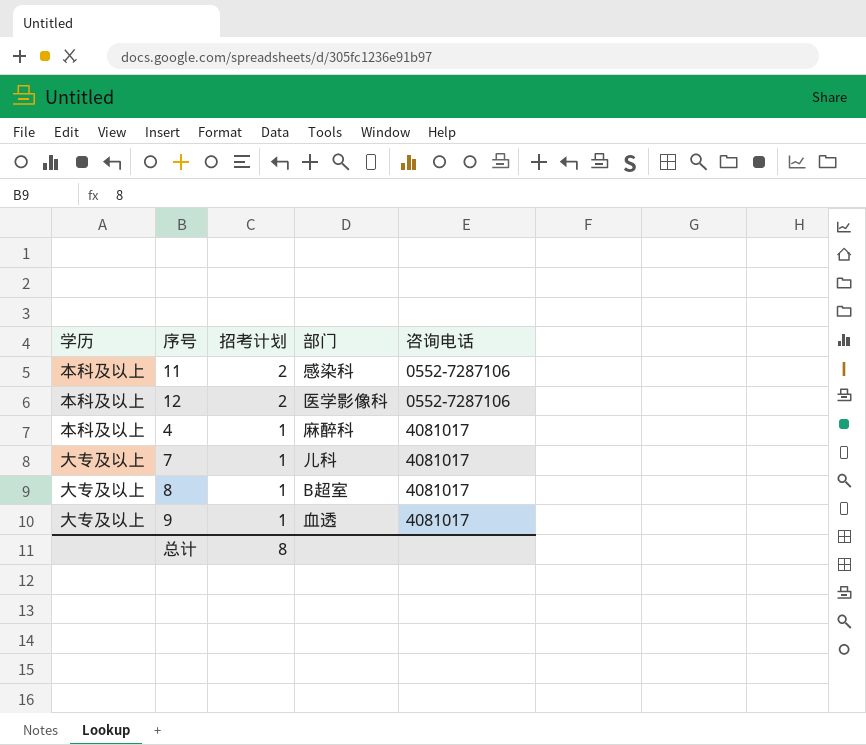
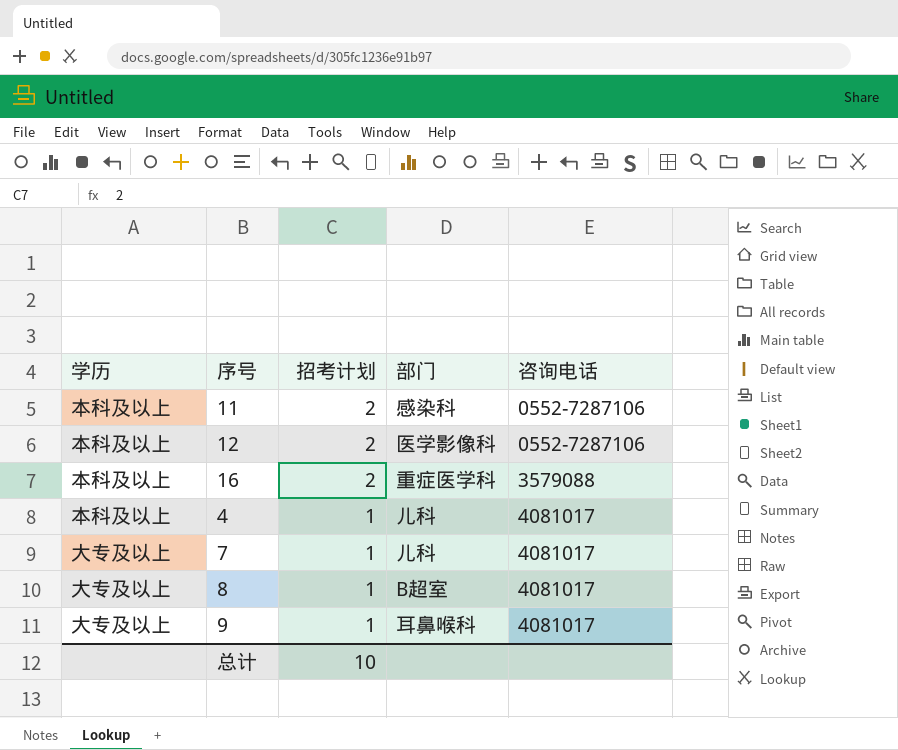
row 16: none -> 本科及以上 | 2 | 重症医学科 | 3579088
4 | 部门: 麻醉科 -> 儿科
9 | 部门: 血透 -> 耳鼻喉科
总计 | 招考计划: 8 -> 10

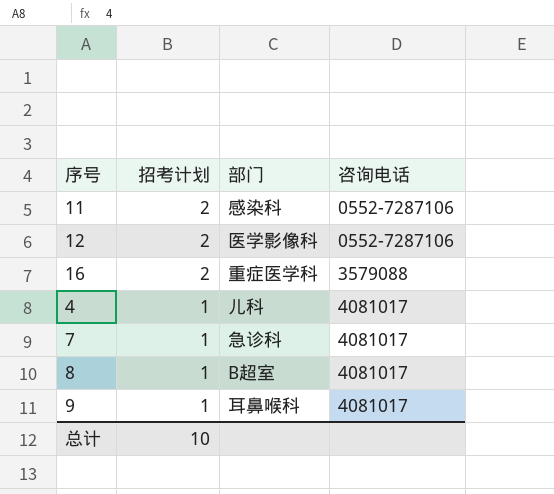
column 学历 | position: 1 -> none
7 | 部门: 儿科 -> 急诊科

